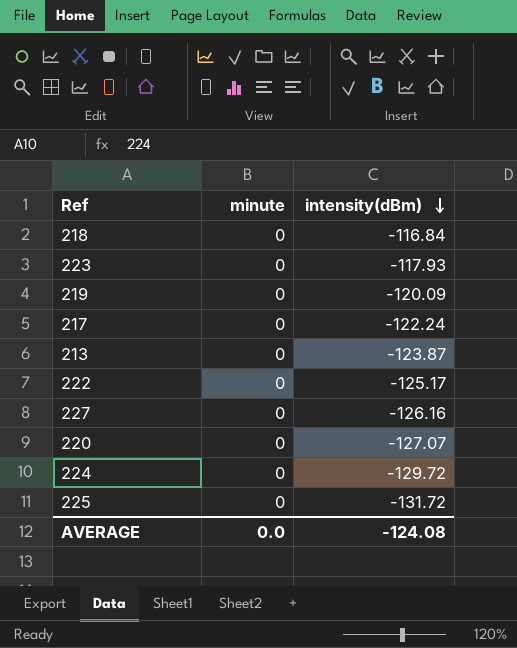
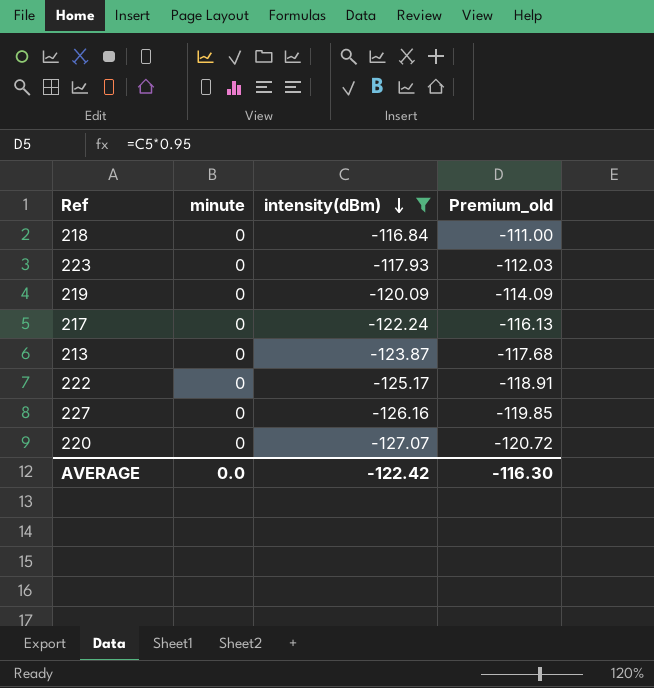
filter: none -> intensity(dBm) >= -127.07
column Premium_old | formula: none -> [intensity(dBm)] * 0.95
AVERAGE | intensity(dBm): -124.08 -> -122.42

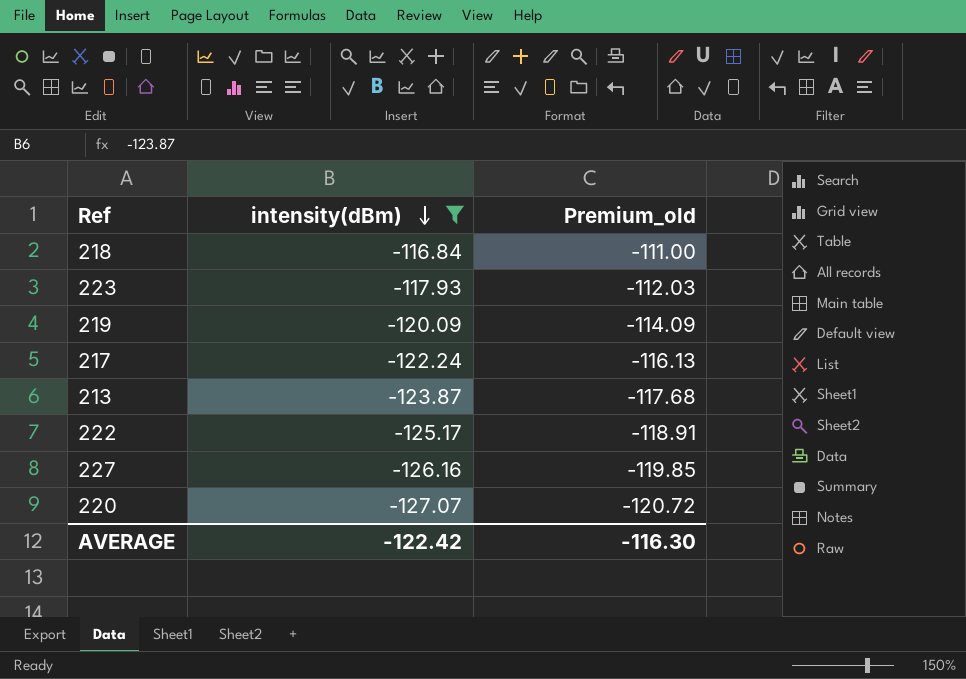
column minute | position: 2 -> none

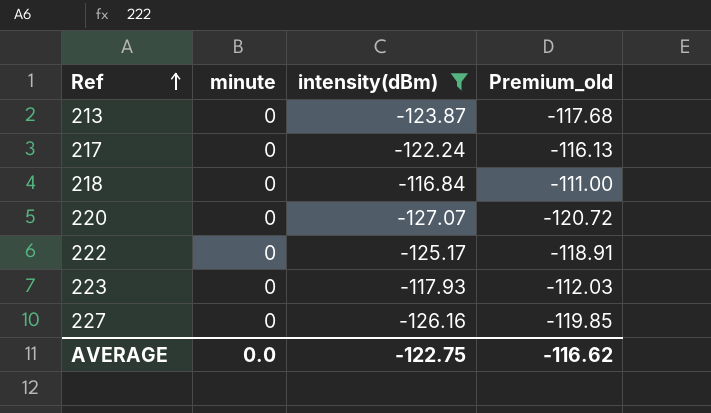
row order: intensity(dBm) descending -> Ref ascending
column minute | position: none -> 2
row 219: -120.09 | -114.09 -> none
AVERAGE | intensity(dBm): -122.42 -> -122.75
AVERAGE | Premium_old: -116.30 -> -116.62

